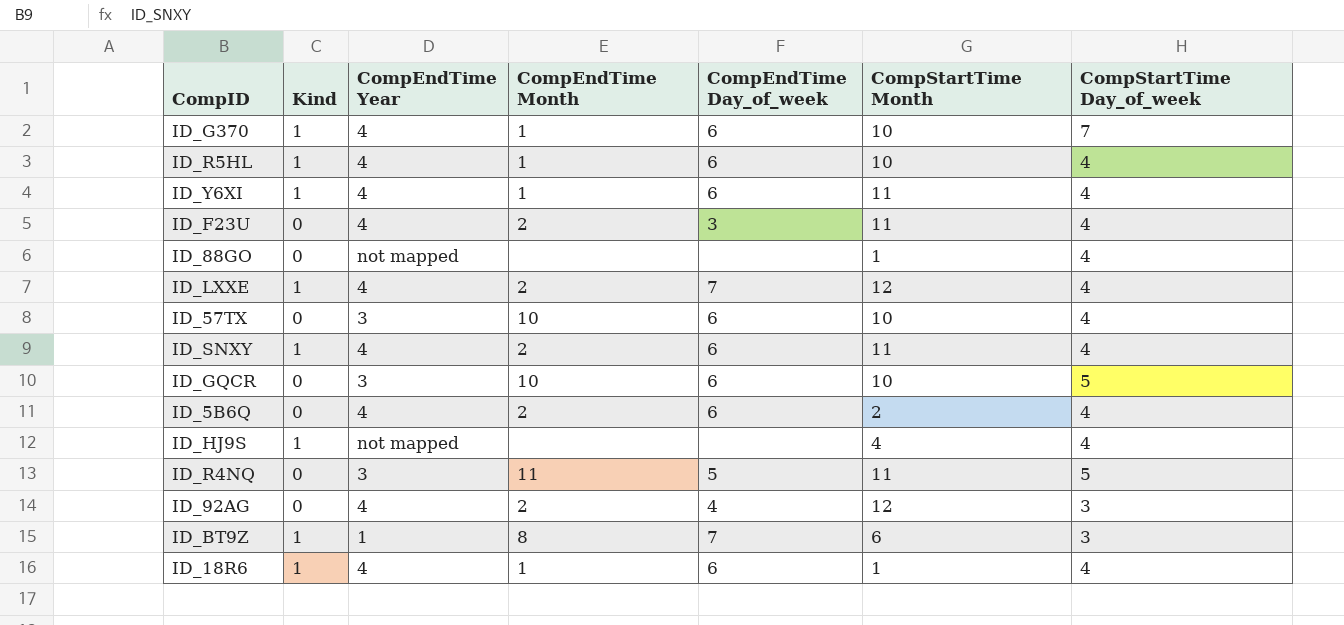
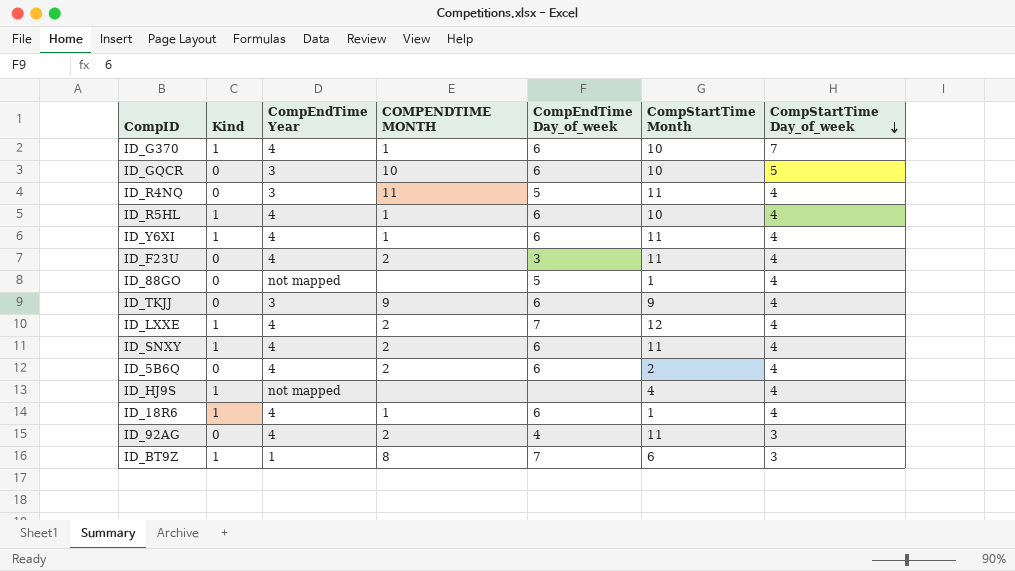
row order: none -> CompStartTime Day_of_week descending
column name: CompEndTime Month -> COMPENDTIME MONTH
row ID_57TX: 0 | 3 | 10 | 6 | 10 | 4 -> none
ID_R4NQ | CompStartTime Day_of_week: 5 -> 4
ID_88GO | CompEndTime Day_of_week: none -> 5
row ID_TKJJ: none -> 0 | 3 | 9 | 6 | 9 | 4
ID_92AG | CompStartTime Month: 12 -> 11

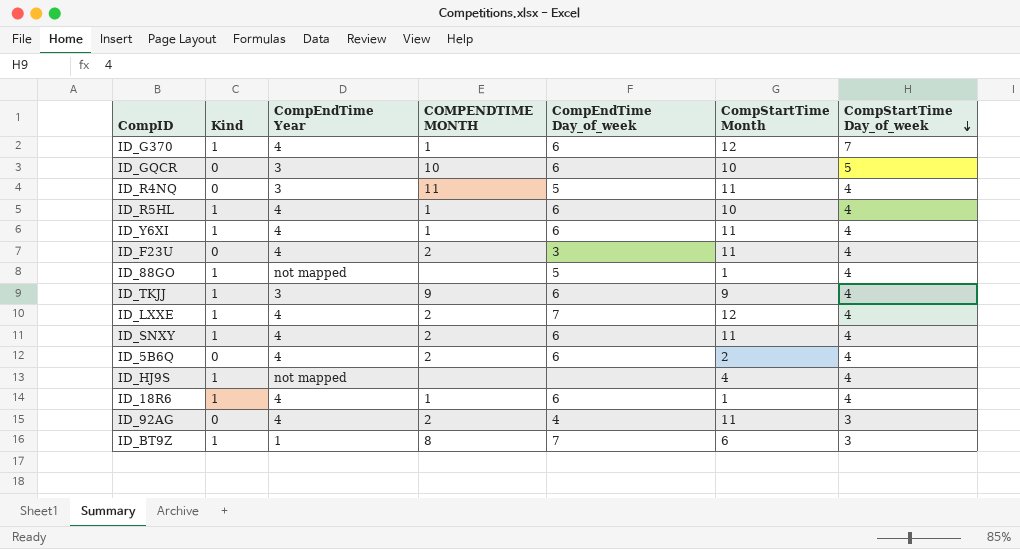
ID_G370 | CompStartTime Month: 10 -> 12
ID_88GO | Kind: 0 -> 1
ID_TKJJ | Kind: 0 -> 1

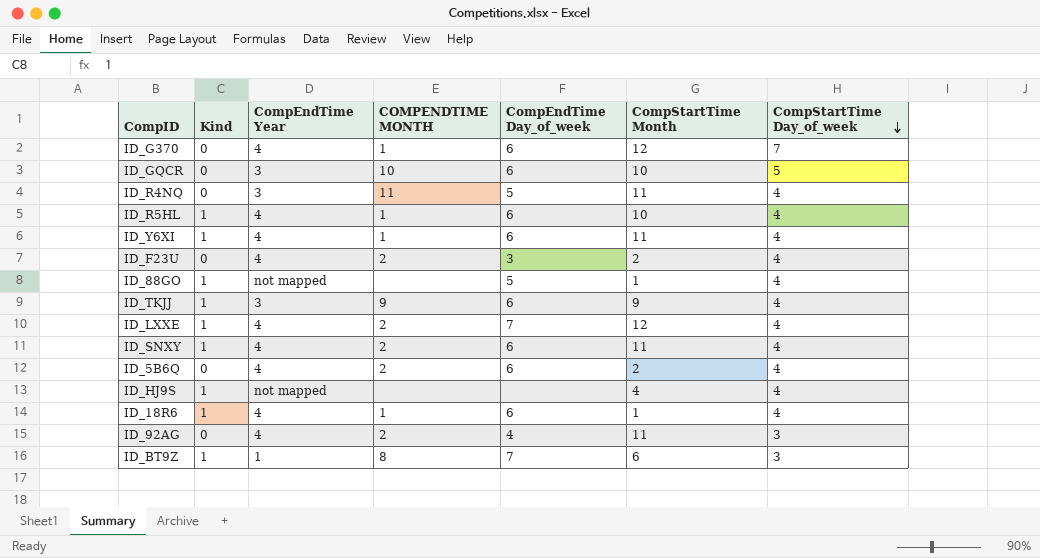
ID_G370 | Kind: 1 -> 0
ID_F23U | CompStartTime Month: 11 -> 2

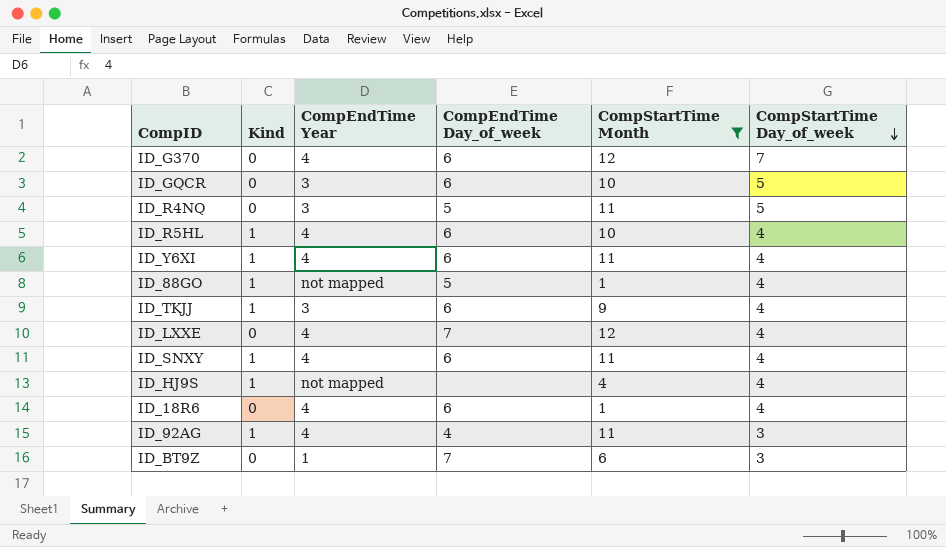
filter: none -> CompStartTime Month != 2
column COMPENDTIME MONTH | position: 4 -> none
ID_R4NQ | CompStartTime Day_of_week: 4 -> 5
ID_LXXE | Kind: 1 -> 0
ID_18R6 | Kind: 1 -> 0
ID_92AG | Kind: 0 -> 1
ID_BT9Z | Kind: 1 -> 0

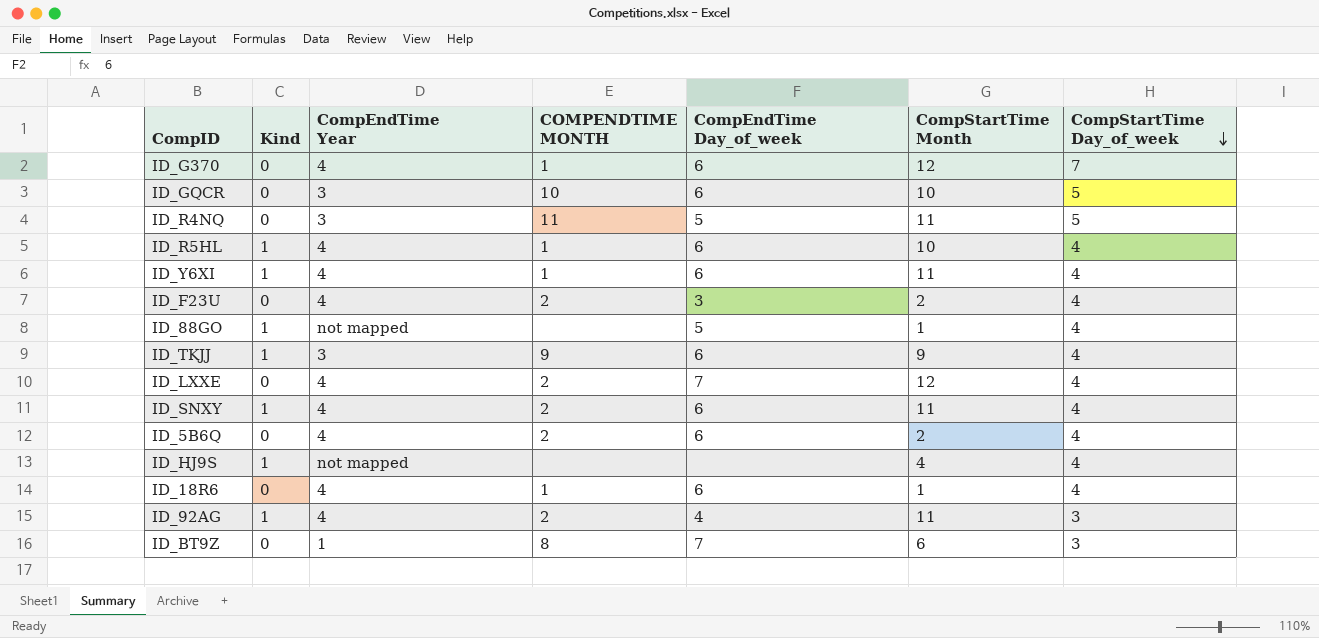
filter: CompStartTime Month != 2 -> none
column COMPENDTIME MONTH | position: none -> 4

